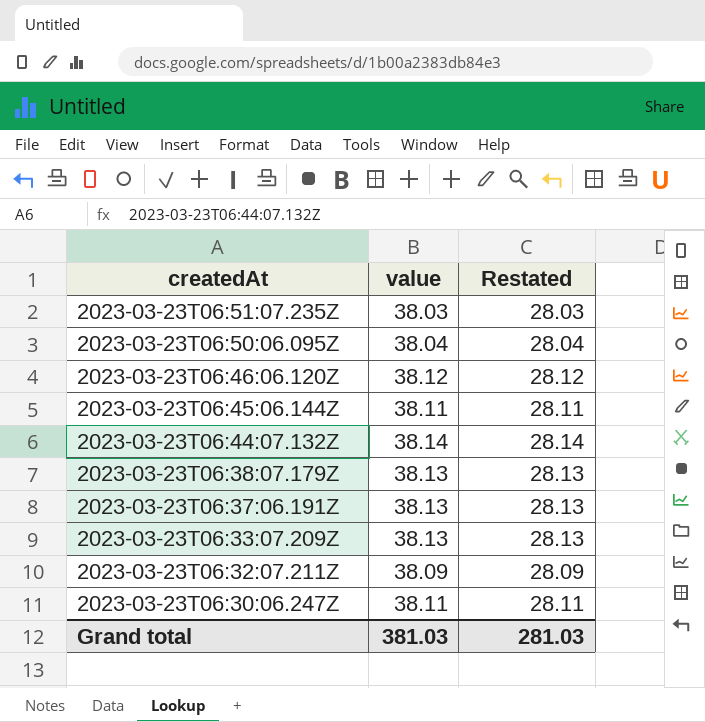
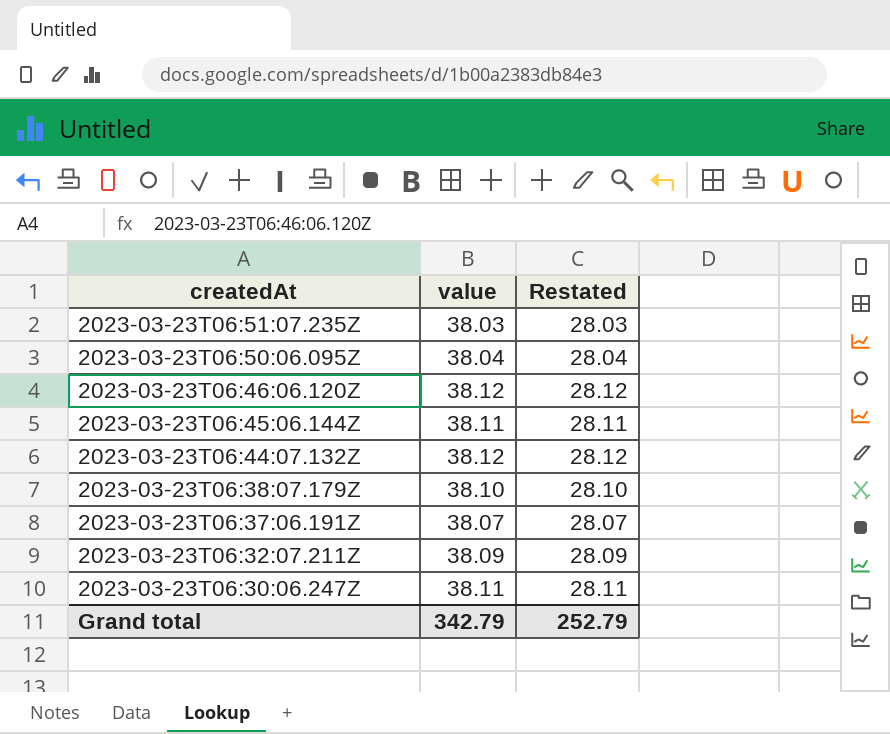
row 2023-03-23T06:33:07.209Z: 38.13 | 28.13 -> none
2023-03-23T06:44:07.132Z | value: 38.14 -> 38.12
2023-03-23T06:44:07.132Z | Restated: 28.14 -> 28.12
2023-03-23T06:38:07.179Z | value: 38.13 -> 38.10
2023-03-23T06:38:07.179Z | Restated: 28.13 -> 28.10
2023-03-23T06:37:06.191Z | value: 38.13 -> 38.07
2023-03-23T06:37:06.191Z | Restated: 28.13 -> 28.07
Grand total | value: 381.03 -> 342.79
Grand total | Restated: 281.03 -> 252.79

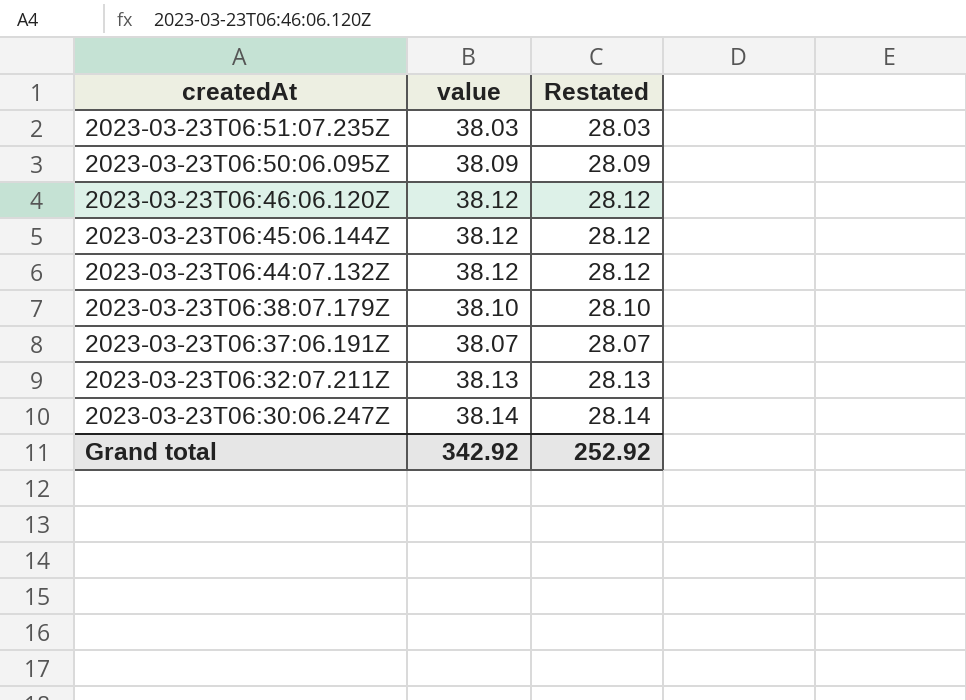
2023-03-23T06:50:06.095Z | value: 38.04 -> 38.09
2023-03-23T06:50:06.095Z | Restated: 28.04 -> 28.09
2023-03-23T06:45:06.144Z | value: 38.11 -> 38.12
2023-03-23T06:45:06.144Z | Restated: 28.11 -> 28.12
2023-03-23T06:32:07.211Z | value: 38.09 -> 38.13
2023-03-23T06:32:07.211Z | Restated: 28.09 -> 28.13
2023-03-23T06:30:06.247Z | value: 38.11 -> 38.14
2023-03-23T06:30:06.247Z | Restated: 28.11 -> 28.14
Grand total | value: 342.79 -> 342.92
Grand total | Restated: 252.79 -> 252.92

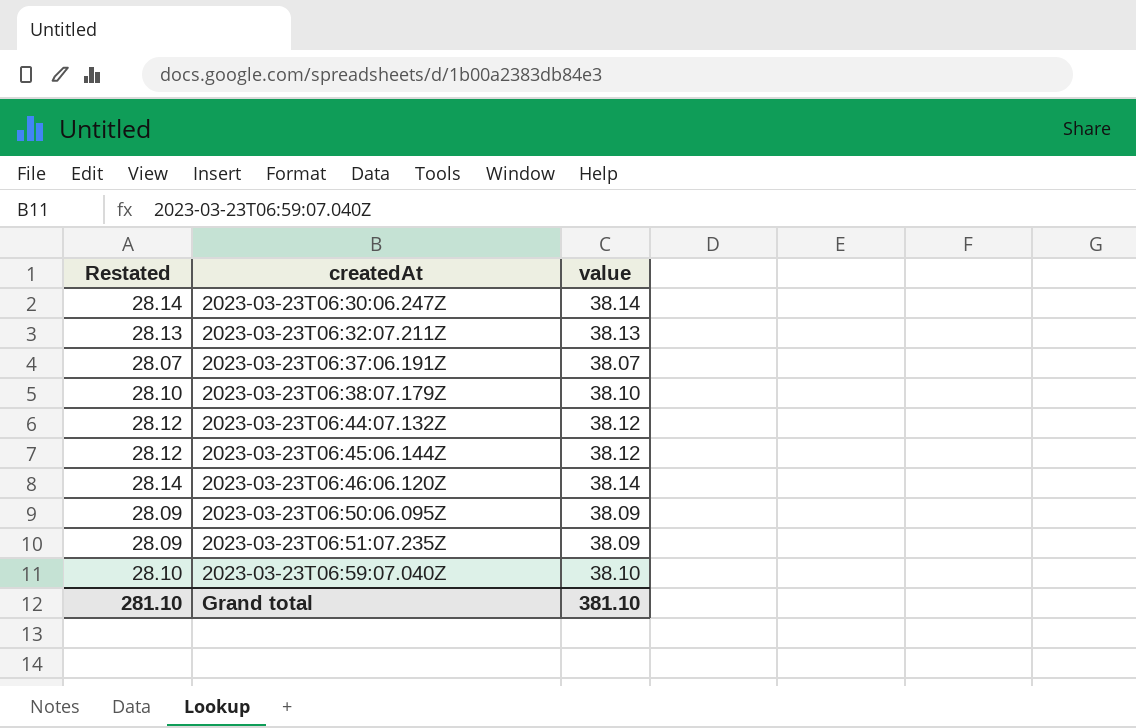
row order: createdAt descending -> createdAt ascending
column Restated | position: 3 -> 1
2023-03-23T06:46:06.120Z | Restated: 28.12 -> 28.14
2023-03-23T06:46:06.120Z | value: 38.12 -> 38.14
2023-03-23T06:51:07.235Z | Restated: 28.03 -> 28.09
2023-03-23T06:51:07.235Z | value: 38.03 -> 38.09
row 2023-03-23T06:59:07.040Z: none -> 28.10 | 38.10
Grand total | Restated: 252.92 -> 281.10
Grand total | value: 342.92 -> 381.10

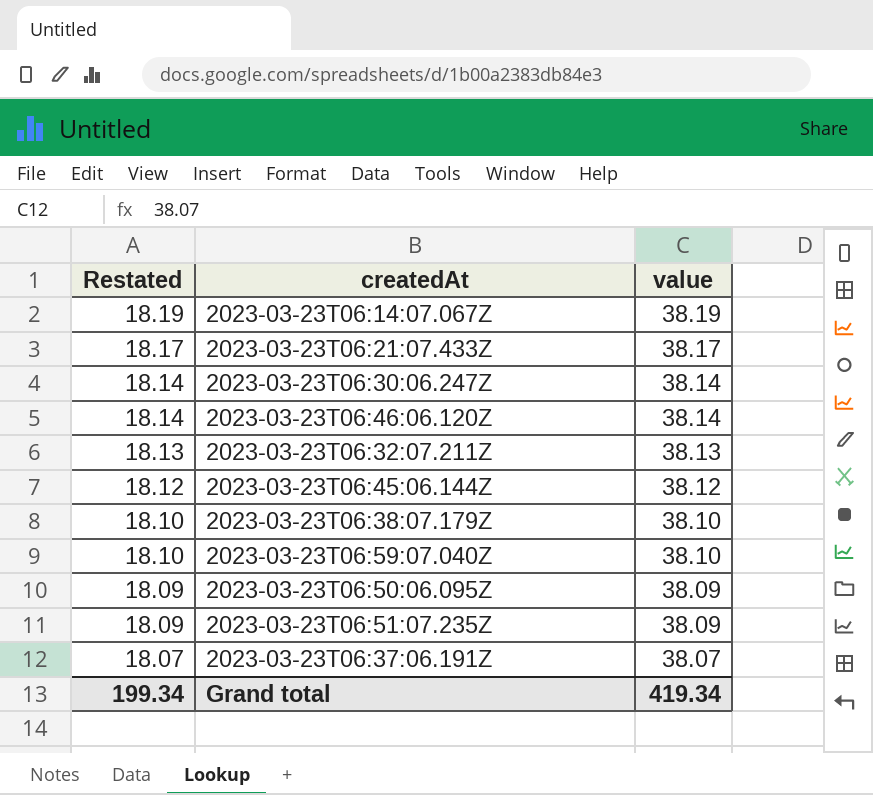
row order: createdAt ascending -> Restated descending
column Restated | formula: [value] - 10 -> [value] - 20
row 2023-03-23T06:44:07.132Z: 28.12 | 38.12 -> none
row 2023-03-23T06:14:07.067Z: none -> 18.19 | 38.19
row 2023-03-23T06:21:07.433Z: none -> 18.17 | 38.17
Grand total | Restated: 281.10 -> 199.34
Grand total | value: 381.10 -> 419.34

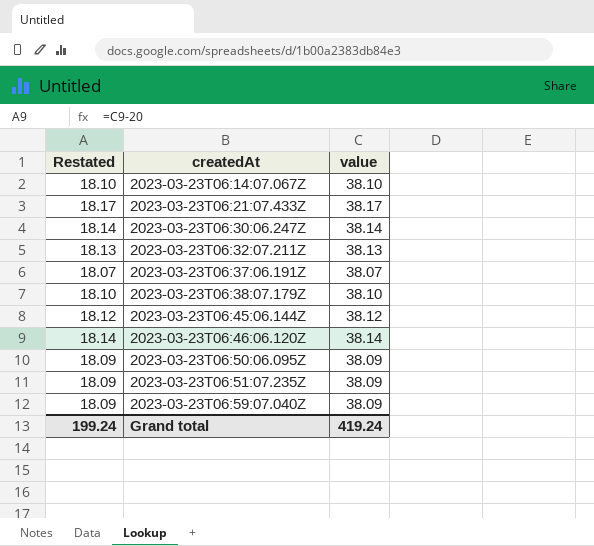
row order: Restated descending -> createdAt ascending
2023-03-23T06:14:07.067Z | Restated: 18.19 -> 18.10
2023-03-23T06:14:07.067Z | value: 38.19 -> 38.10
2023-03-23T06:59:07.040Z | Restated: 18.10 -> 18.09
2023-03-23T06:59:07.040Z | value: 38.10 -> 38.09
Grand total | Restated: 199.34 -> 199.24
Grand total | value: 419.34 -> 419.24

